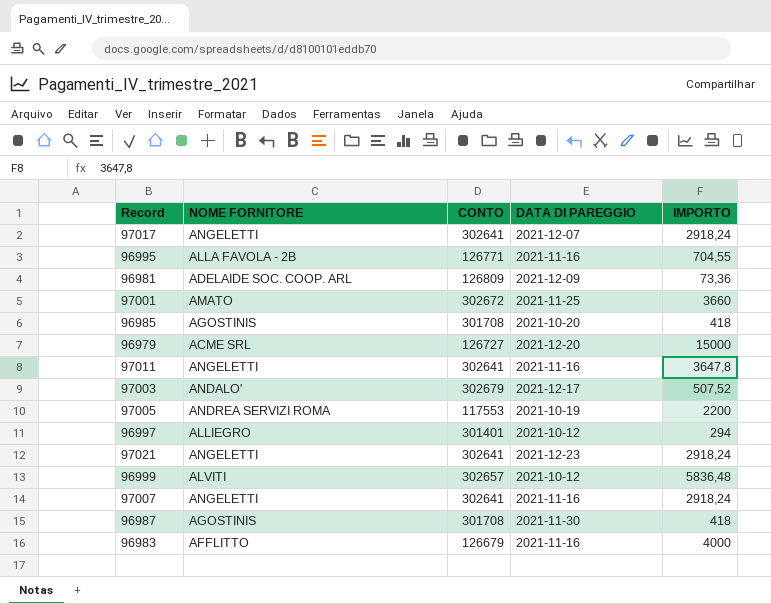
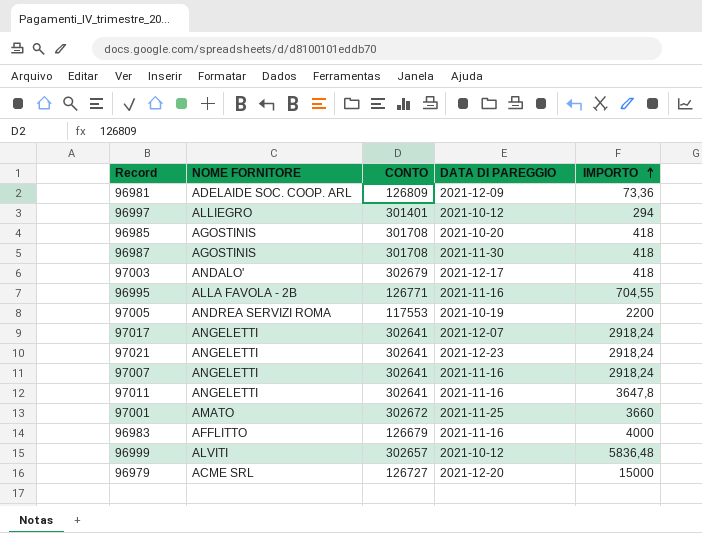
row order: none -> IMPORTO ascending
97003 | IMPORTO: 507,52 -> 418

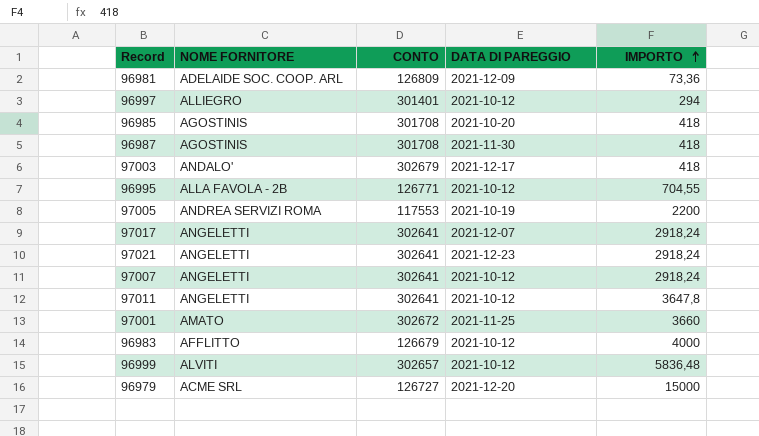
96995 | DATA DI PAREGGIO: 2021-11-16 -> 2021-10-12
97007 | DATA DI PAREGGIO: 2021-11-16 -> 2021-10-12
97011 | DATA DI PAREGGIO: 2021-11-16 -> 2021-10-12
96983 | DATA DI PAREGGIO: 2021-11-16 -> 2021-10-12

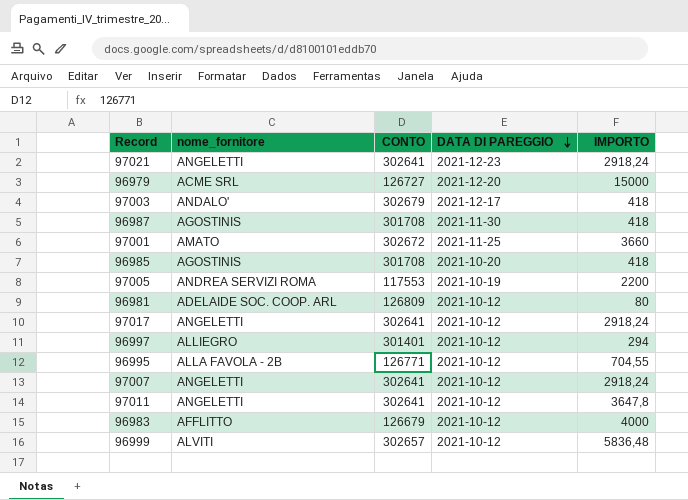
row order: IMPORTO ascending -> DATA DI PAREGGIO descending
column name: NOME FORNITORE -> nome_fornitore
96981 | DATA DI PAREGGIO: 2021-12-09 -> 2021-10-12
96981 | IMPORTO: 73,36 -> 80
97017 | DATA DI PAREGGIO: 2021-12-07 -> 2021-10-12

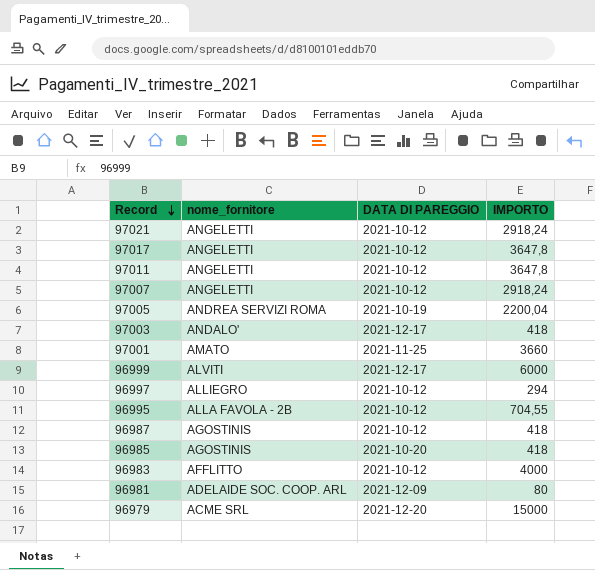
row order: DATA DI PAREGGIO descending -> Record descending
column CONTO | position: 3 -> none
97021 | DATA DI PAREGGIO: 2021-12-23 -> 2021-10-12
97017 | IMPORTO: 2918,24 -> 3647,8
97005 | IMPORTO: 2200 -> 2200,04
96999 | DATA DI PAREGGIO: 2021-10-12 -> 2021-12-17
96999 | IMPORTO: 5836,48 -> 6000
96987 | DATA DI PAREGGIO: 2021-11-30 -> 2021-10-12
96981 | DATA DI PAREGGIO: 2021-10-12 -> 2021-12-09

